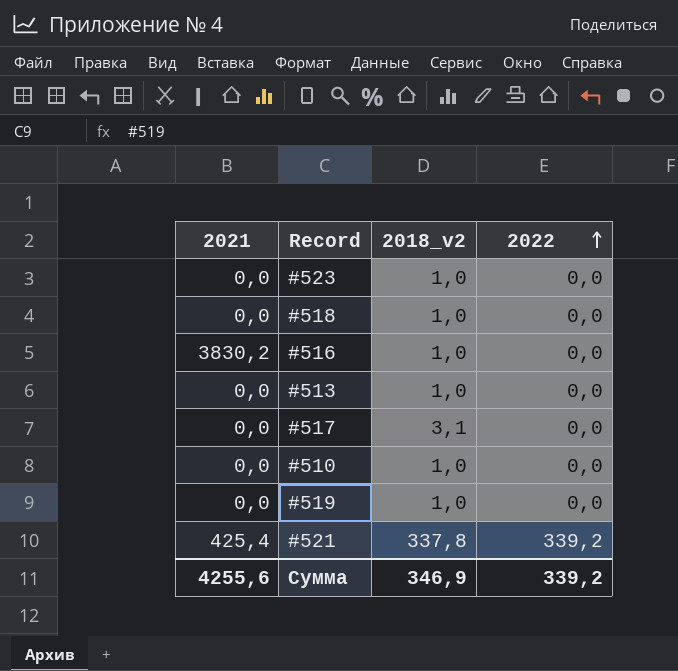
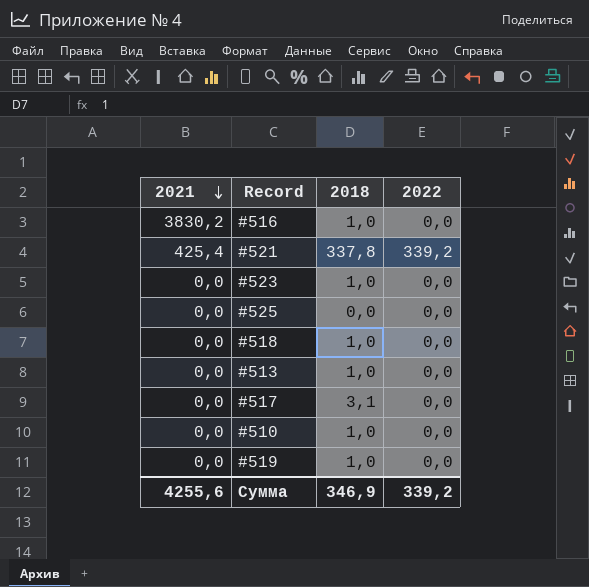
row order: 2022 ascending -> 2021 descending
column name: 2018_v2 -> 2018
row #525: none -> 0,0 | 0,0 | 0,0

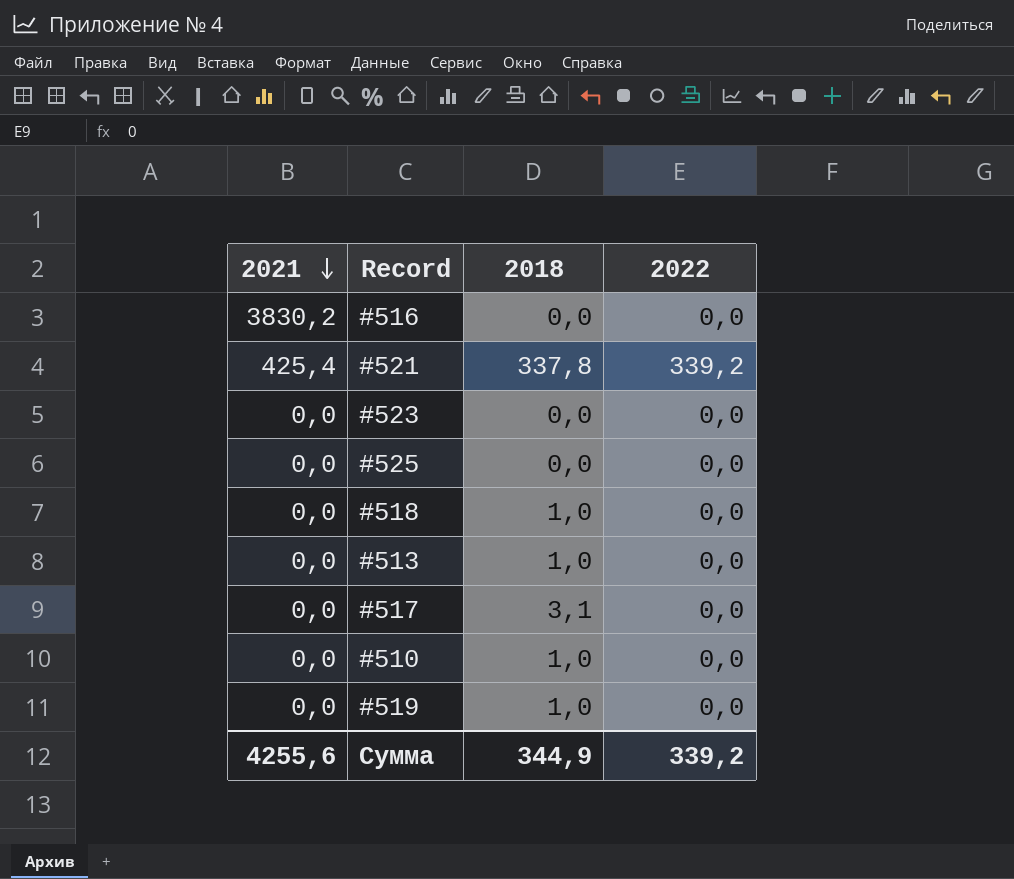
#516 | 2018: 1,0 -> 0,0
#523 | 2018: 1,0 -> 0,0
Сумма | 2018: 346,9 -> 344,9

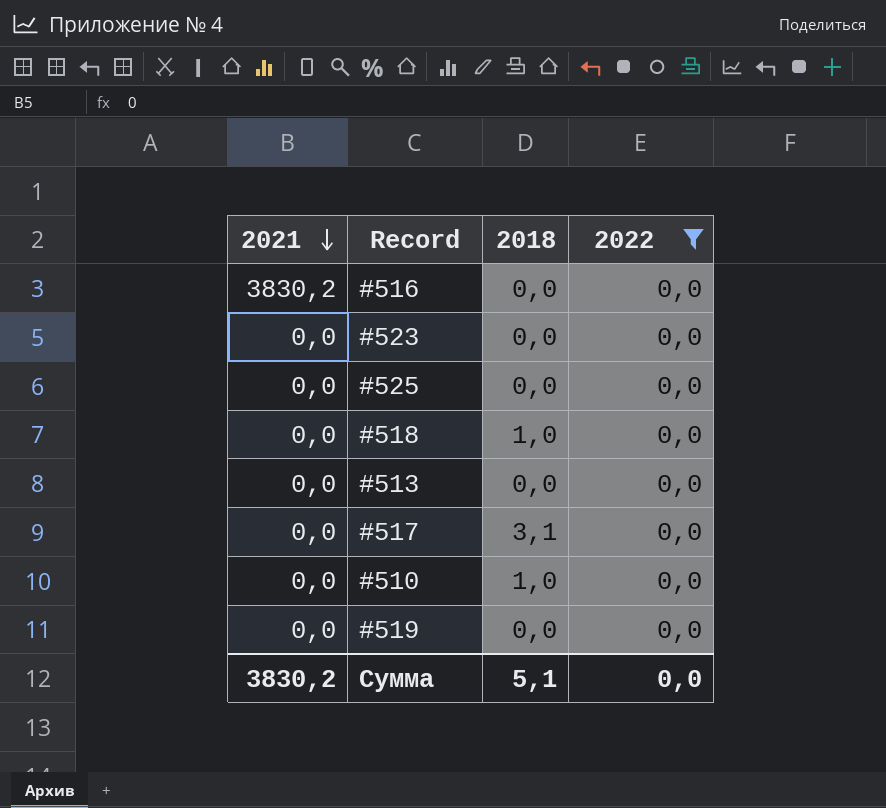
filter: none -> 2022 = 0,0
#513 | 2018: 1,0 -> 0,0
#519 | 2018: 1,0 -> 0,0
Сумма | 2021: 4255,6 -> 3830,2
Сумма | 2018: 344,9 -> 5,1
Сумма | 2022: 339,2 -> 0,0

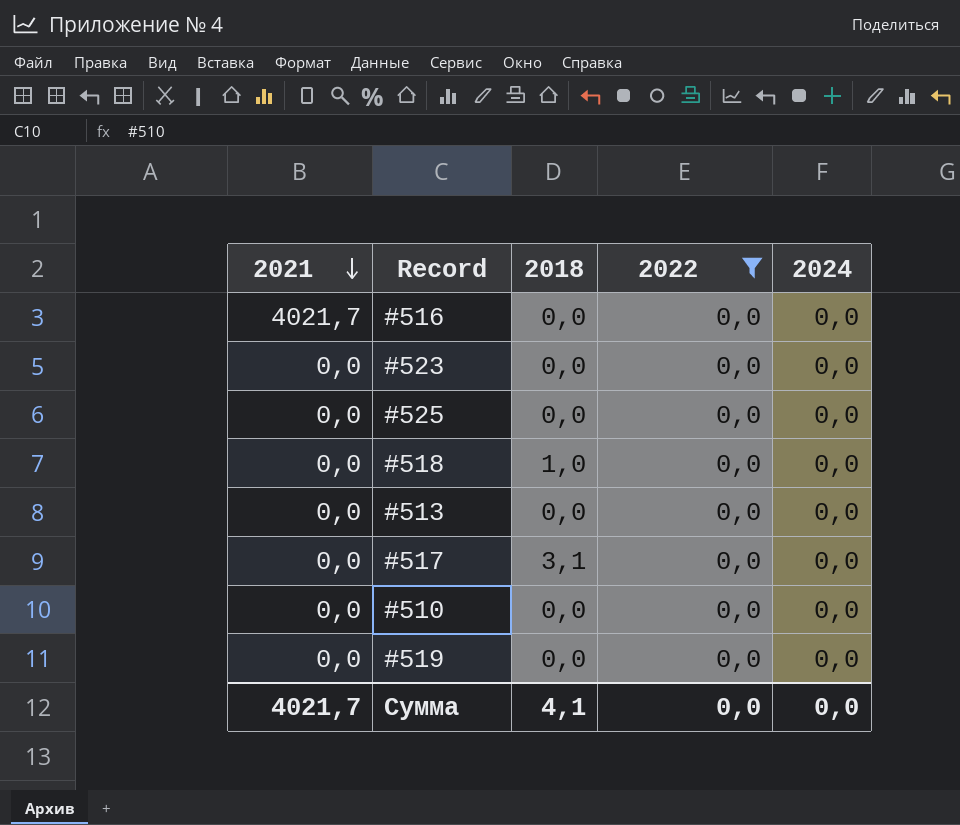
column 2024 | position: none -> 5
#516 | 2021: 3830,2 -> 4021,7
#510 | 2018: 1,0 -> 0,0
Сумма | 2021: 3830,2 -> 4021,7
Сумма | 2018: 5,1 -> 4,1

